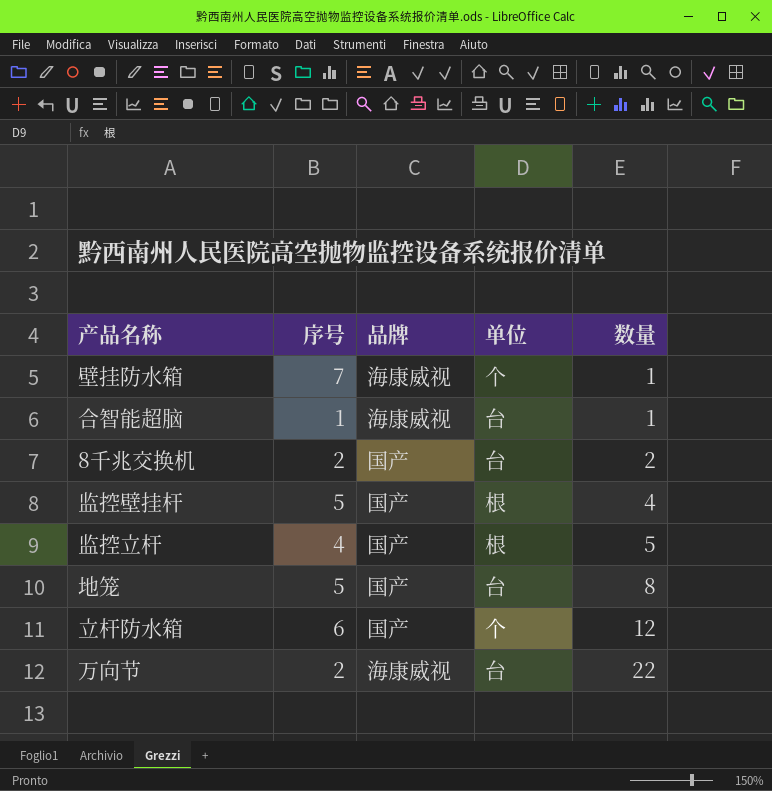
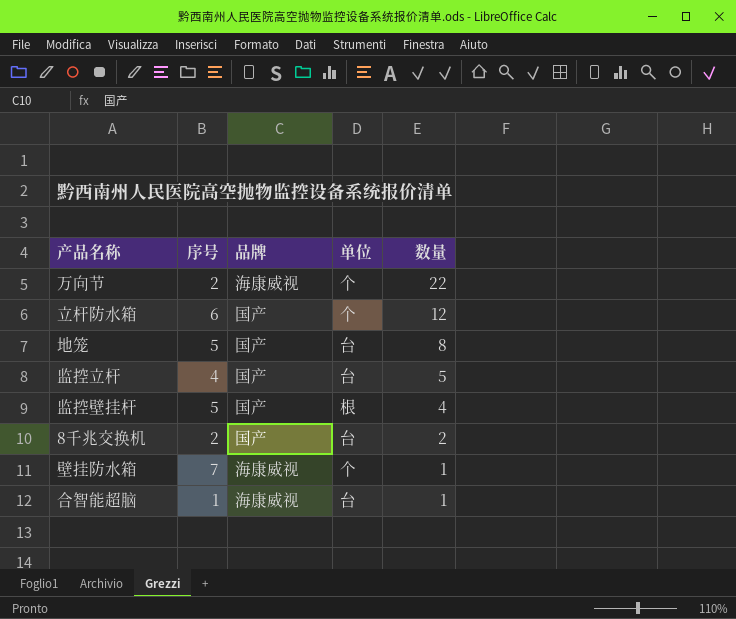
row order: 数量 ascending -> 数量 descending
万向节 | 单位: 台 -> 个
监控立杆 | 单位: 根 -> 台

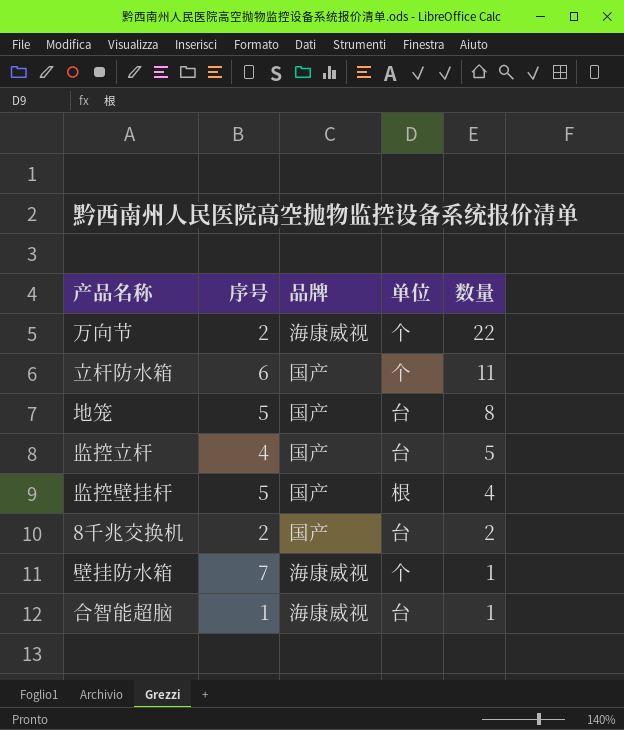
立杆防水箱 | 数量: 12 -> 11

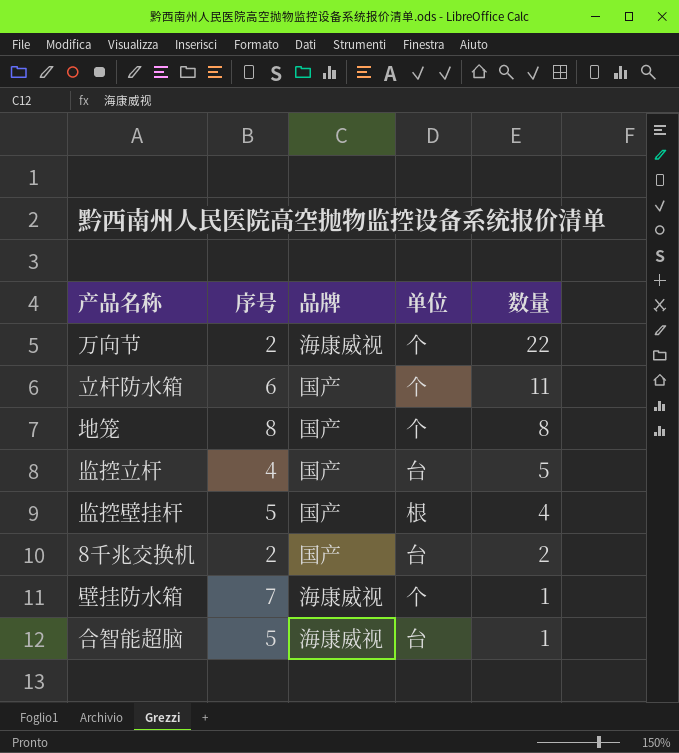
地笼 | 序号: 5 -> 8
地笼 | 单位: 台 -> 个
合智能超脑 | 序号: 1 -> 5

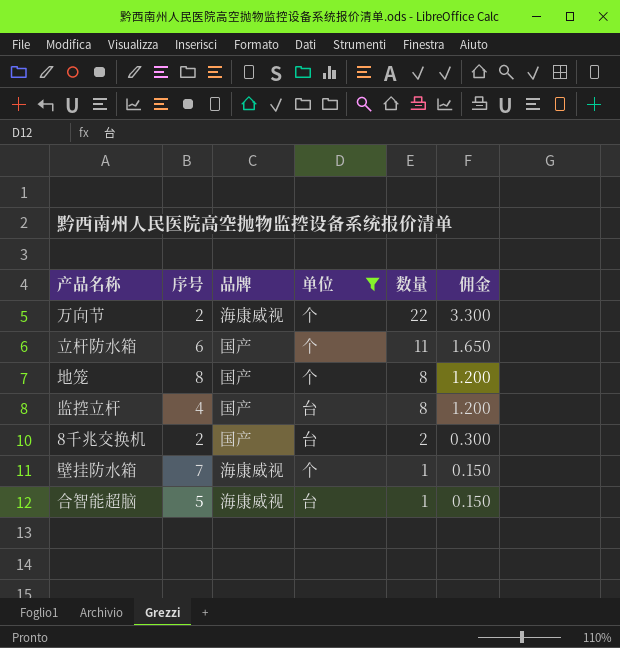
filter: none -> 单位 != 根
column 佣金 | formula: none -> [数量] * 0.15
监控立杆 | 数量: 5 -> 8

